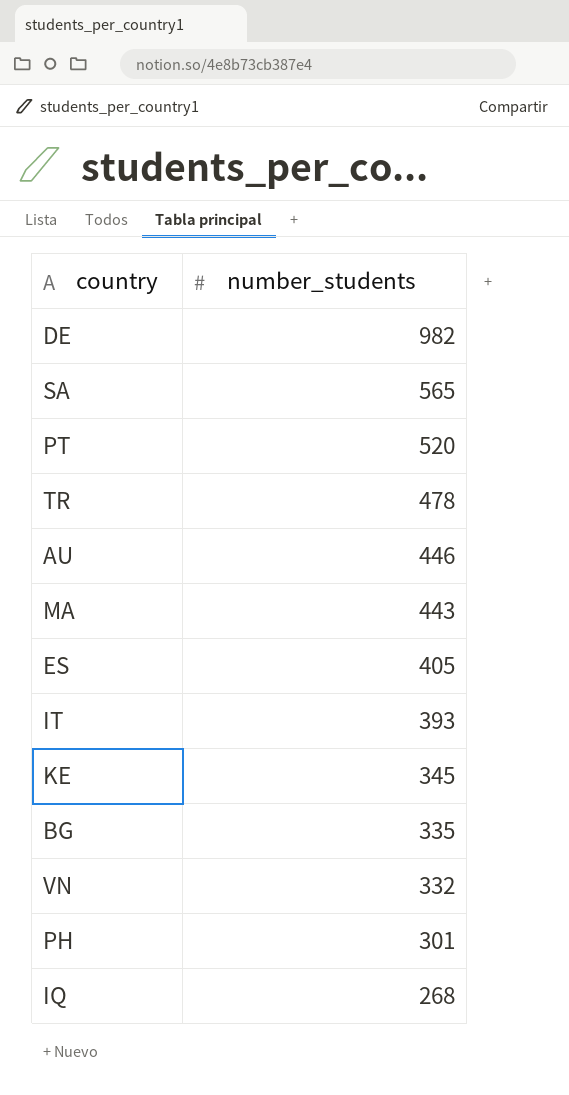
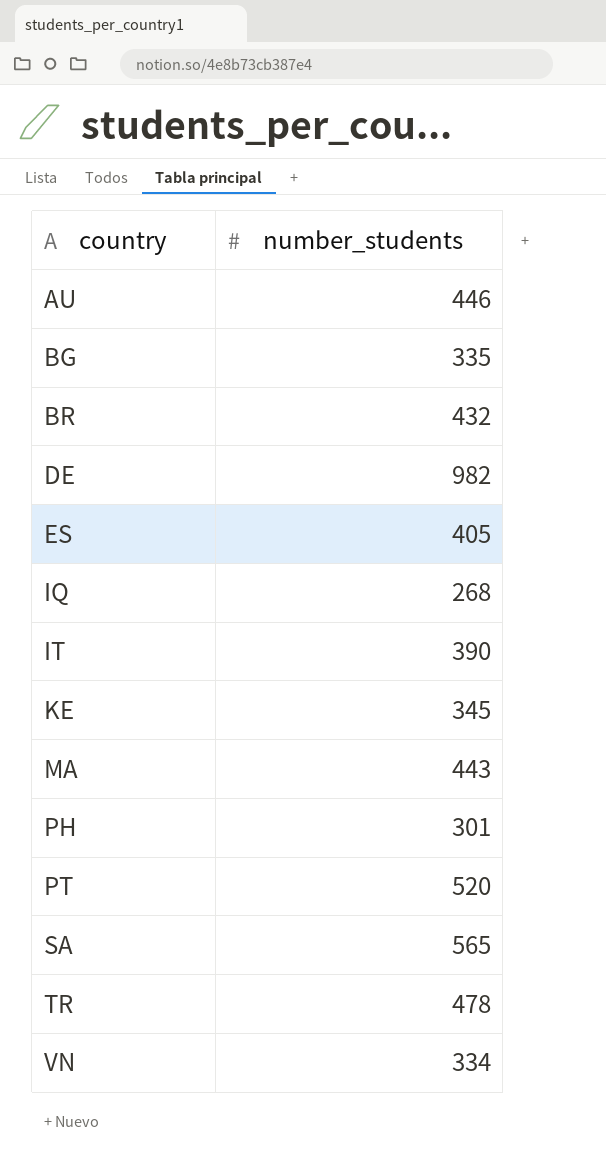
row order: number_students descending -> country ascending
row BR: none -> 432
IT | number_students: 393 -> 390
VN | number_students: 332 -> 334

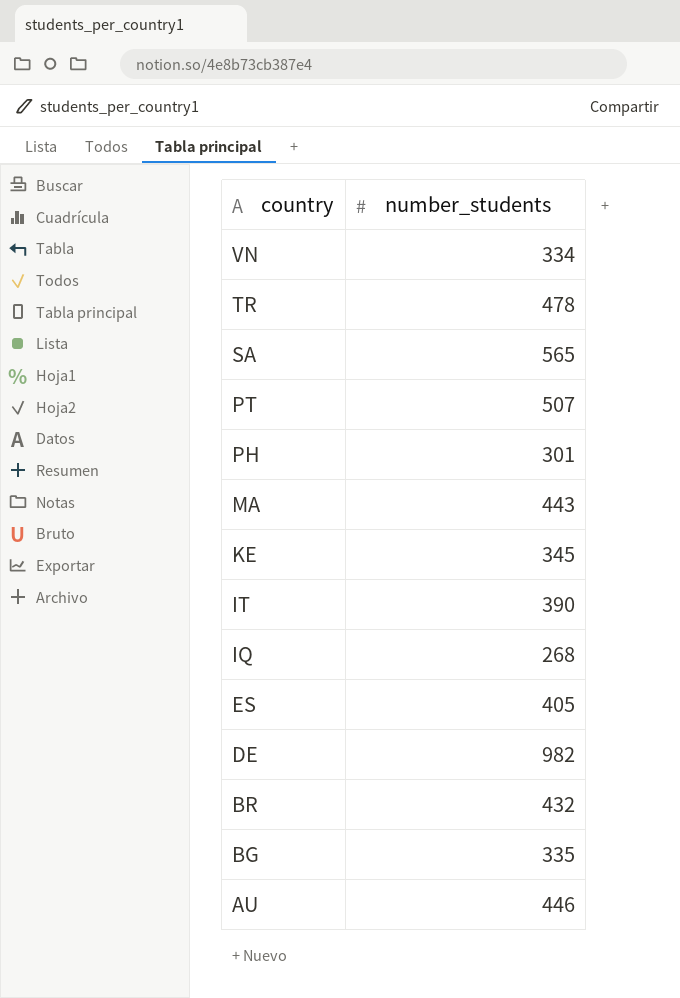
row order: country ascending -> country descending
PT | number_students: 520 -> 507

